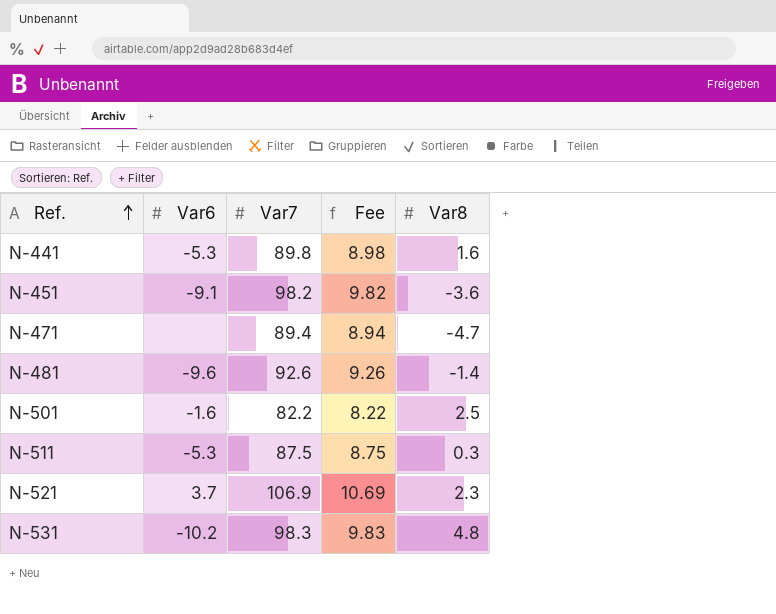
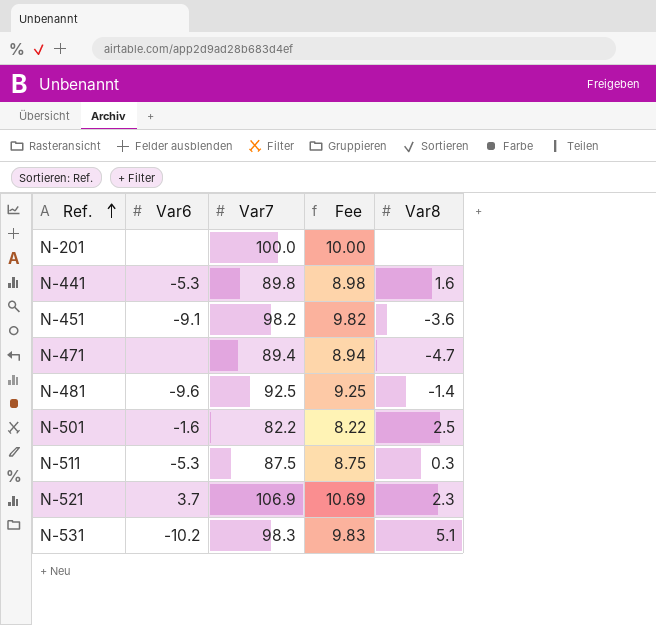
row N-201: none -> none | 100.0 | 10.00 | none
N-481 | Var7: 92.6 -> 92.5
N-481 | Fee: 9.26 -> 9.25
N-531 | Var8: 4.8 -> 5.1

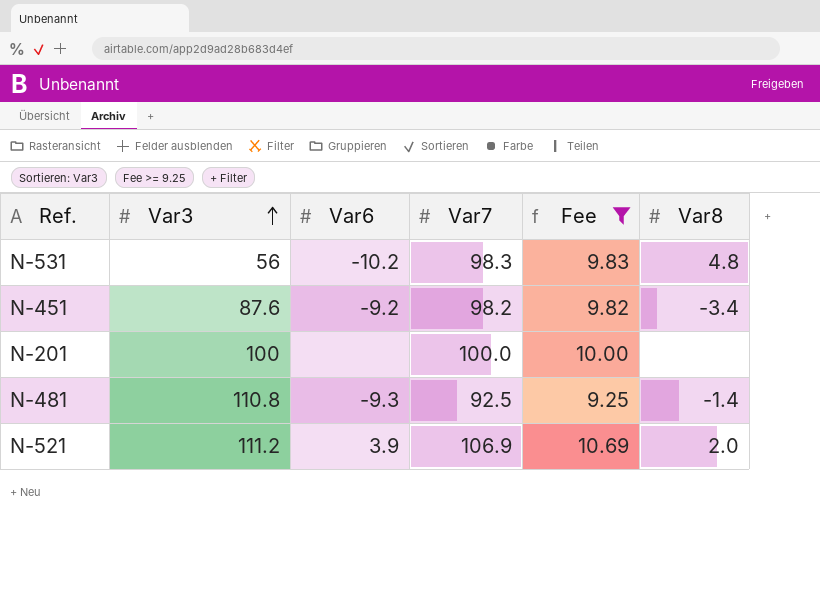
filter: none -> Fee >= 9.25
row order: Ref. ascending -> Var3 ascending
column Var3 | position: none -> 2
N-531 | Var8: 5.1 -> 4.8
N-451 | Var6: -9.1 -> -9.2
N-451 | Var8: -3.6 -> -3.4
N-481 | Var6: -9.6 -> -9.3
N-521 | Var6: 3.7 -> 3.9
N-521 | Var8: 2.3 -> 2.0

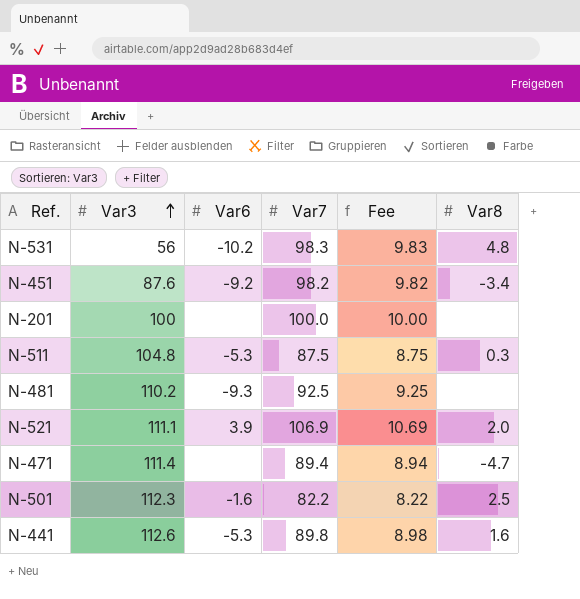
filter: Fee >= 9.25 -> none
N-481 | Var3: 110.8 -> 110.2
N-481 | Var8: -1.4 -> none
N-521 | Var3: 111.2 -> 111.1

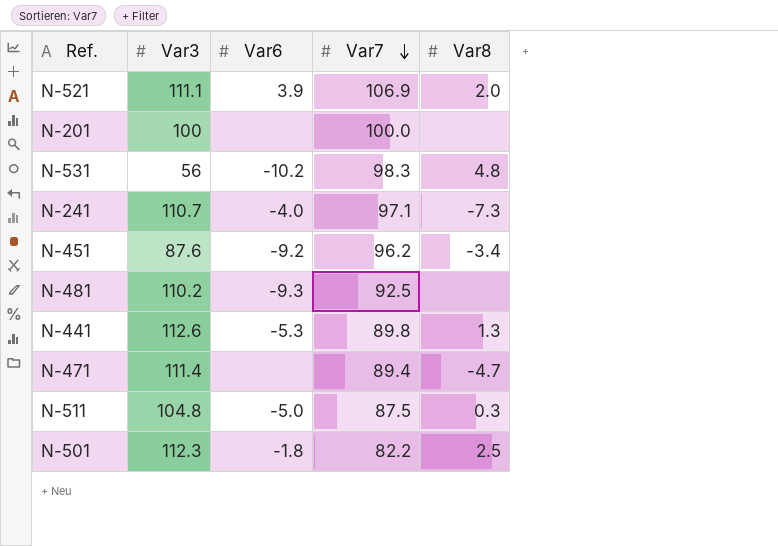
row order: Var3 ascending -> Var7 descending
column Fee | formula: [Var7] * 0.1 -> none
row N-241: none -> 110.7 | -4.0 | 97.1 | -7.3
N-451 | Var7: 98.2 -> 96.2
N-441 | Var8: 1.6 -> 1.3
N-511 | Var6: -5.3 -> -5.0
N-501 | Var6: -1.6 -> -1.8

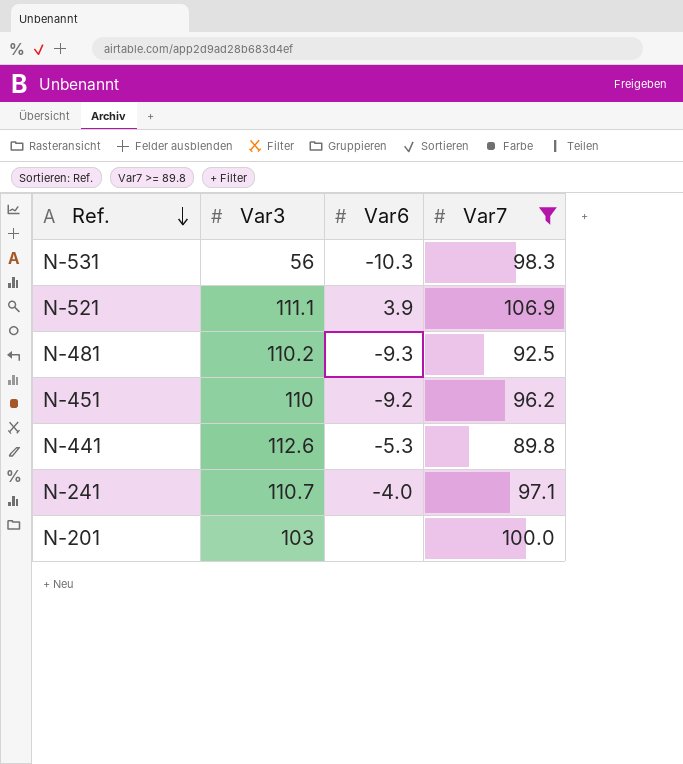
filter: none -> Var7 >= 89.8
row order: Var7 descending -> Ref. descending
column Var8 | position: 5 -> none
N-531 | Var6: -10.2 -> -10.3
N-451 | Var3: 87.6 -> 110
N-201 | Var3: 100 -> 103

